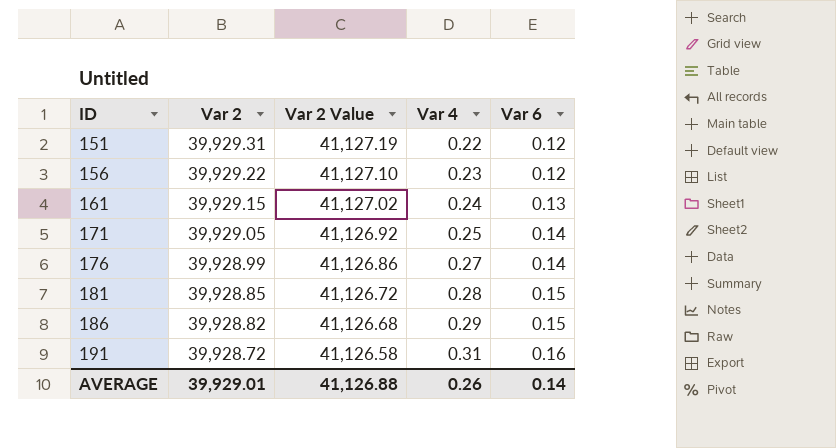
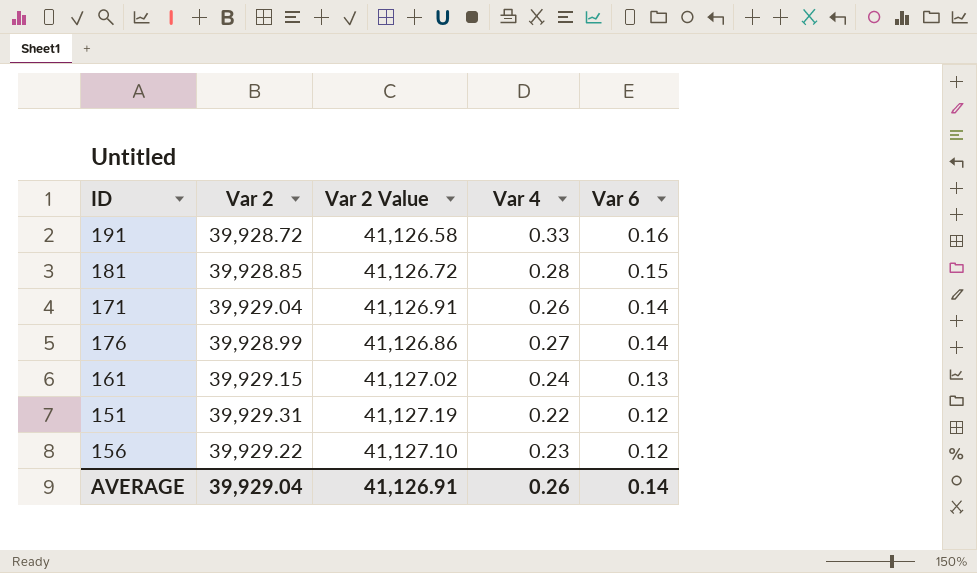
row order: ID ascending -> Var 6 descending
row 186: 39,928.82 | 41,126.68 | 0.29 | 0.15 -> none
191 | Var 4: 0.31 -> 0.33
171 | Var 2: 39,929.05 -> 39,929.04
171 | Var 2 Value: 41,126.92 -> 41,126.91
171 | Var 4: 0.25 -> 0.26
AVERAGE | Var 2: 39,929.01 -> 39,929.04
AVERAGE | Var 2 Value: 41,126.88 -> 41,126.91

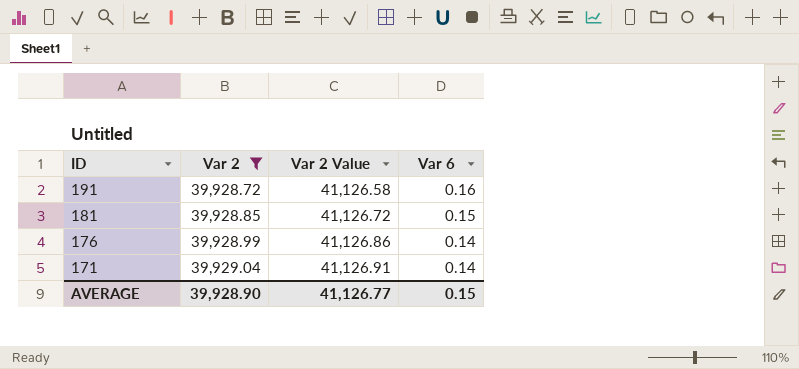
filter: none -> Var 2 <= 39,929.04
row order: Var 6 descending -> ID descending
column Var 4 | position: 4 -> none
AVERAGE | Var 2: 39,929.04 -> 39,928.90
AVERAGE | Var 2 Value: 41,126.91 -> 41,126.77
AVERAGE | Var 6: 0.14 -> 0.15

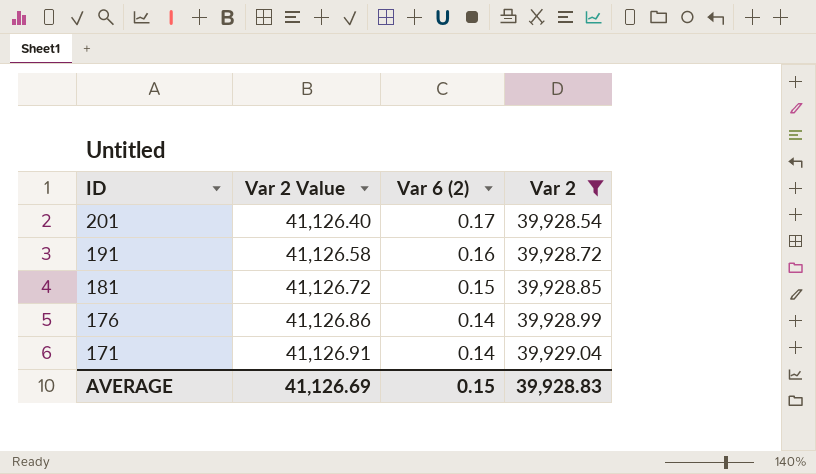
column name: Var 6 -> Var 6 (2)
column Var 2 | position: 2 -> 4
row 201: none -> 41,126.40 | 0.17 | 39,928.54
AVERAGE | Var 2 Value: 41,126.77 -> 41,126.69
AVERAGE | Var 2: 39,928.90 -> 39,928.83

